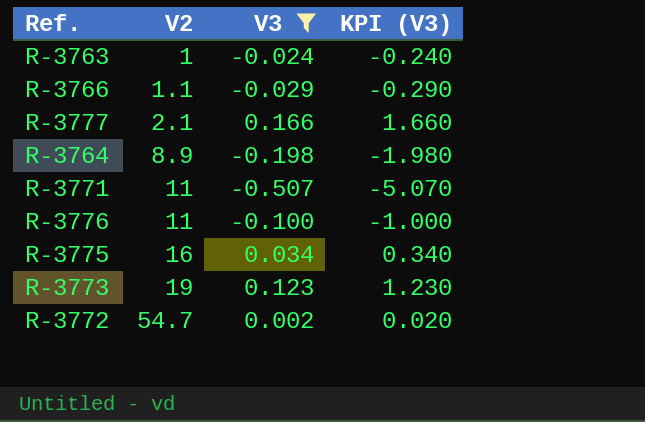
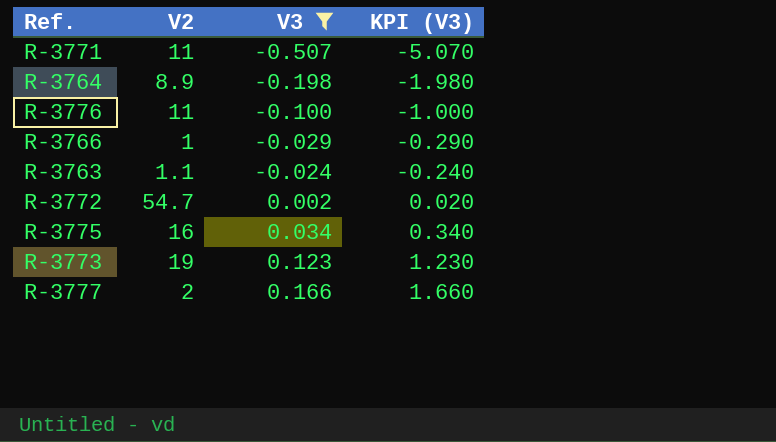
row order: V2 ascending -> V3 ascending
R-3766 | V2: 1.1 -> 1
R-3763 | V2: 1 -> 1.1
R-3777 | V2: 2.1 -> 2

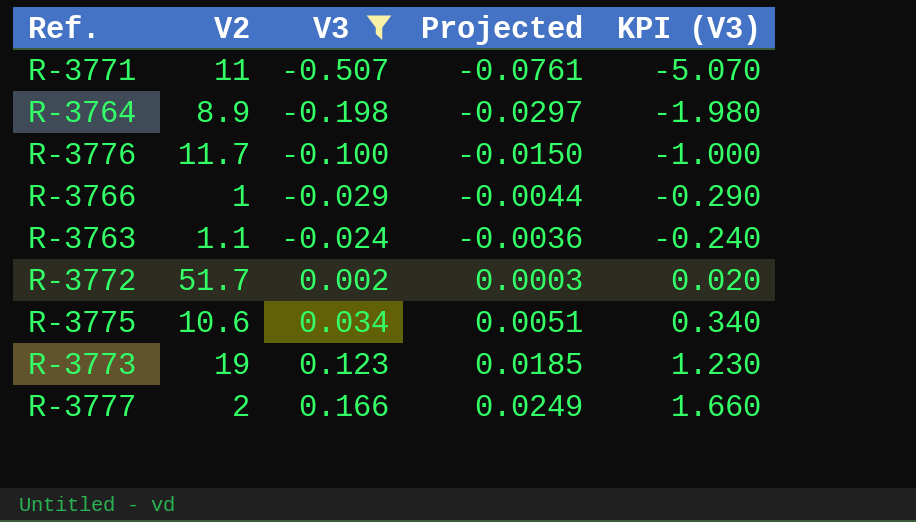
column Projected | formula: none -> [V3] * 0.15
R-3776 | V2: 11 -> 11.7
R-3772 | V2: 54.7 -> 51.7
R-3775 | V2: 16 -> 10.6

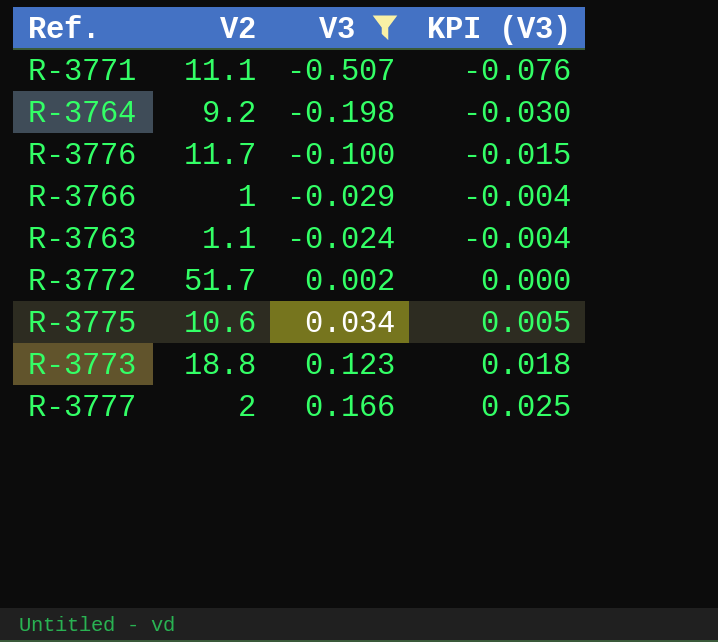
column Projected | formula: [V3] * 0.15 -> none
column KPI (V3) | formula: [V3] * 10 -> [V3] * 0.15
R-3771 | V2: 11 -> 11.1
R-3764 | V2: 8.9 -> 9.2
R-3773 | V2: 19 -> 18.8

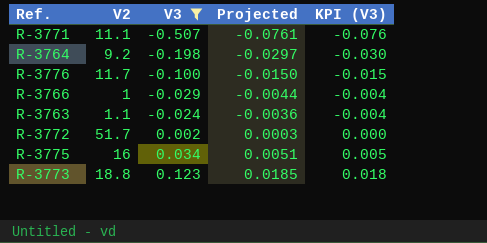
column Projected | formula: none -> [V3] * 0.15
row R-3777: 2 | 0.166 | 0.025 -> none
R-3775 | V2: 10.6 -> 16

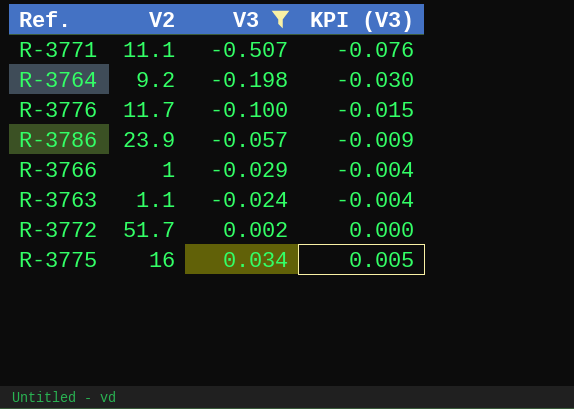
column Projected | formula: [V3] * 0.15 -> none
row R-3773: 18.8 | 0.123 | 0.0185 | 0.018 -> none
row R-3786: none -> 23.9 | -0.057 | -0.009

